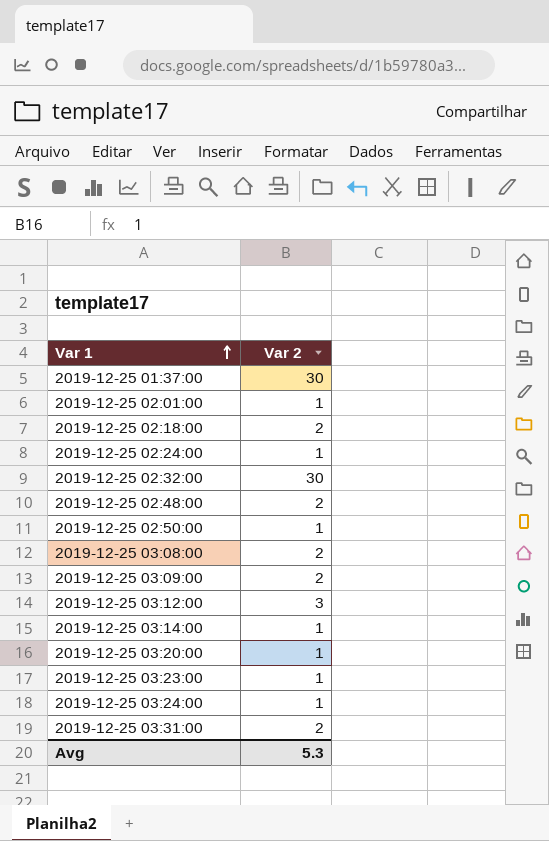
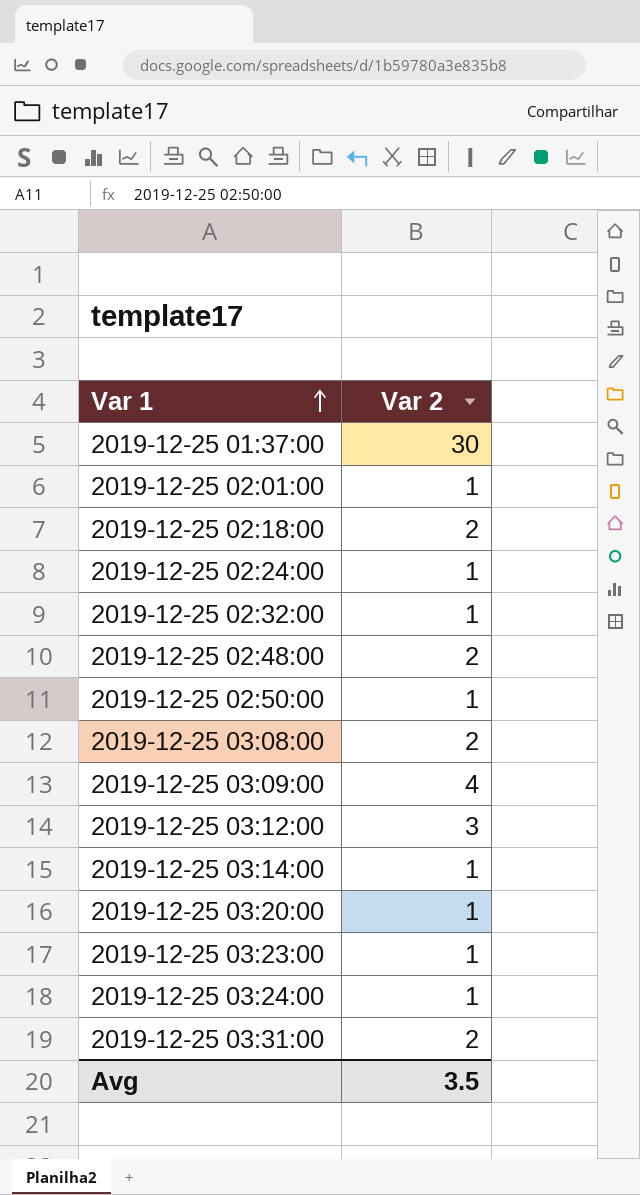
2019-12-25 02:32:00 | Var 2: 30 -> 1
2019-12-25 03:09:00 | Var 2: 2 -> 4
Avg | Var 2: 5.3 -> 3.5

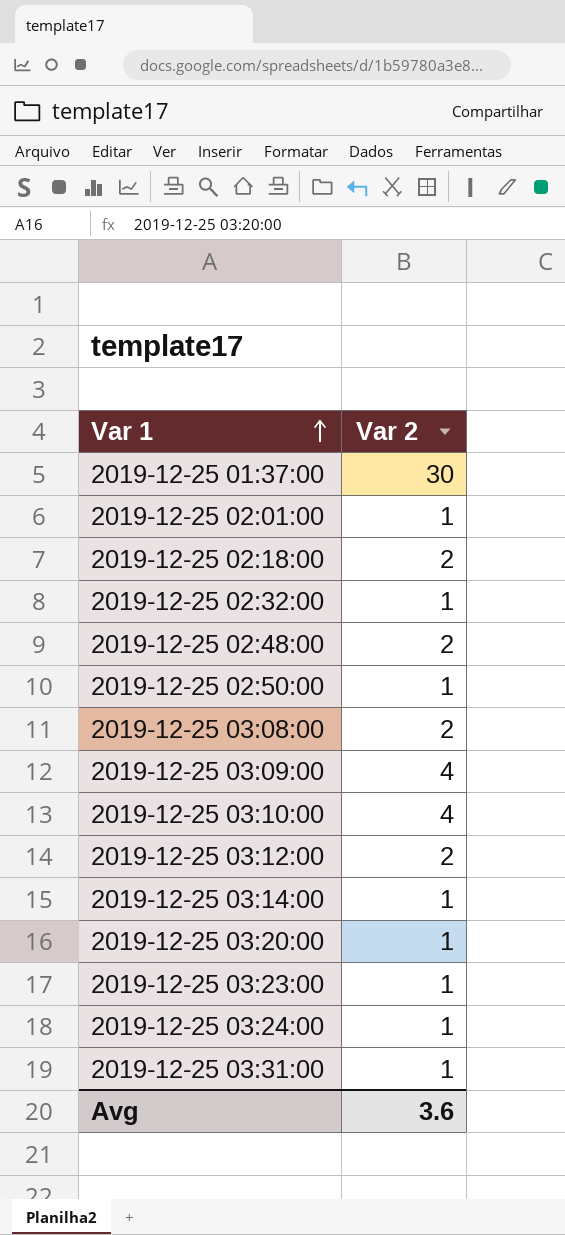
row 2019-12-25 02:24:00: 1 -> none
row 2019-12-25 03:10:00: none -> 4
2019-12-25 03:12:00 | Var 2: 3 -> 2
2019-12-25 03:31:00 | Var 2: 2 -> 1
Avg | Var 2: 3.5 -> 3.6

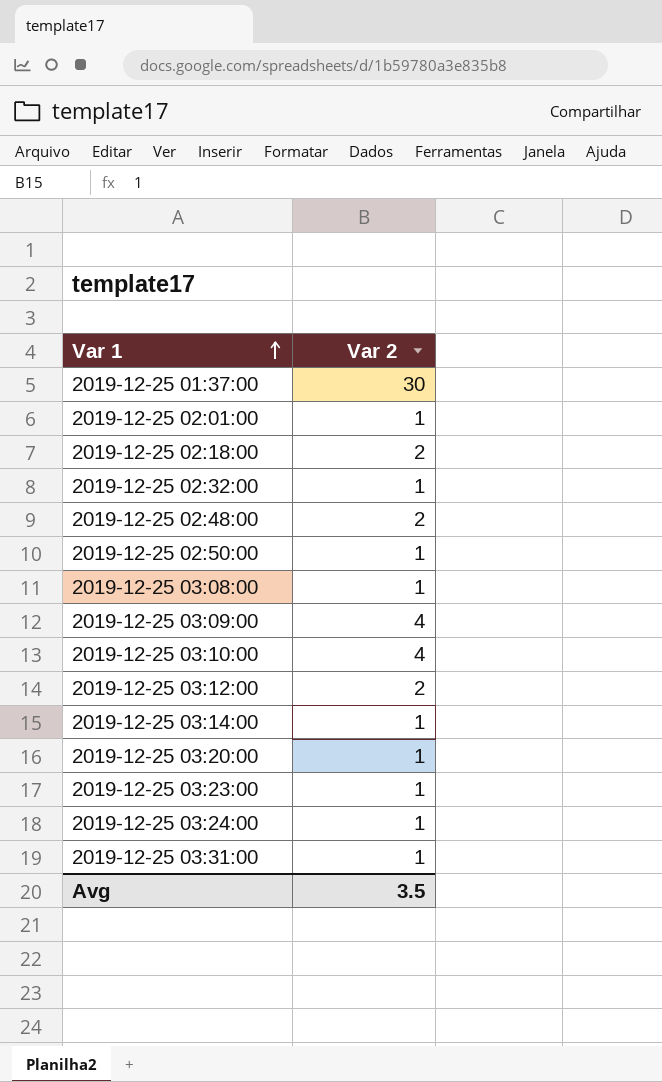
2019-12-25 03:08:00 | Var 2: 2 -> 1
Avg | Var 2: 3.6 -> 3.5

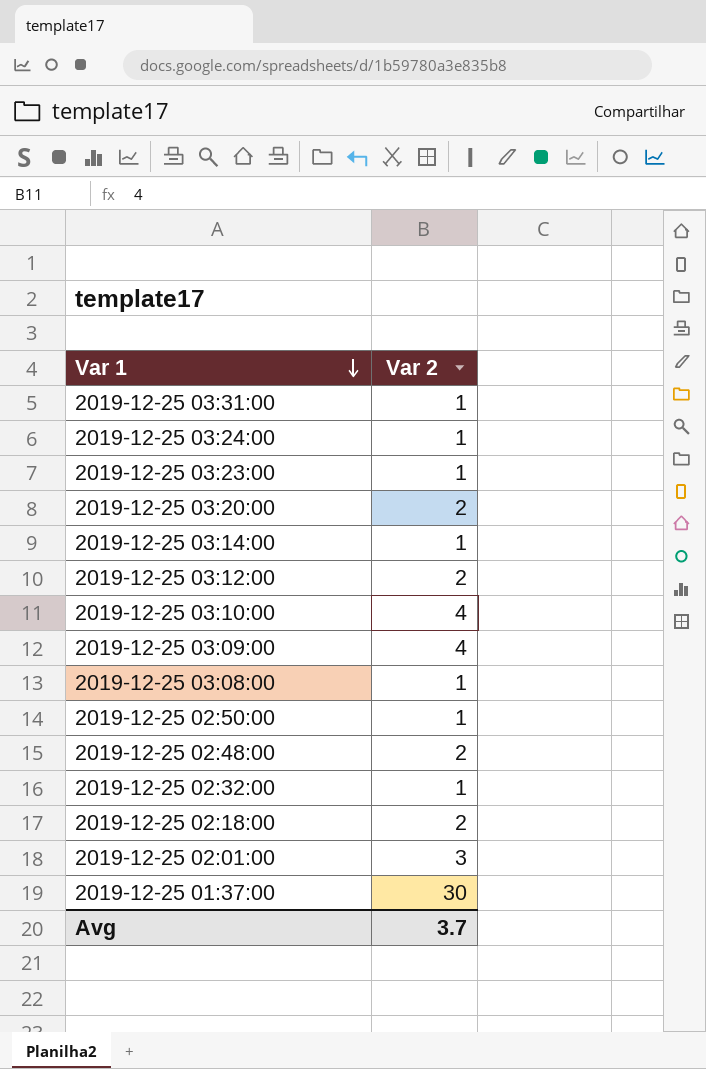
row order: Var 1 ascending -> Var 1 descending
2019-12-25 03:20:00 | Var 2: 1 -> 2
2019-12-25 02:01:00 | Var 2: 1 -> 3
Avg | Var 2: 3.5 -> 3.7

